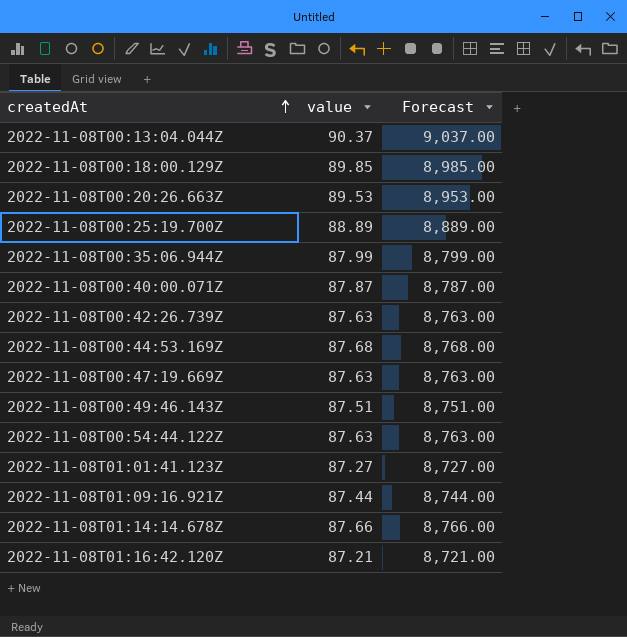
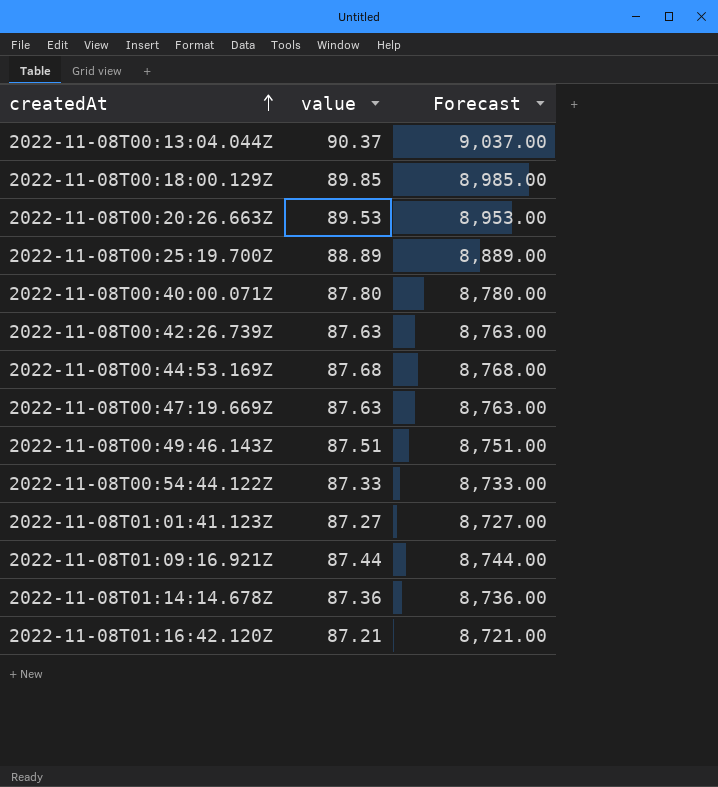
row 2022-11-08T00:35:06.944Z: 87.99 | 8,799.00 -> none
2022-11-08T00:40:00.071Z | value: 87.87 -> 87.80
2022-11-08T00:40:00.071Z | Forecast: 8,787.00 -> 8,780.00
2022-11-08T00:54:44.122Z | value: 87.63 -> 87.33
2022-11-08T00:54:44.122Z | Forecast: 8,763.00 -> 8,733.00
2022-11-08T01:14:14.678Z | value: 87.66 -> 87.36
2022-11-08T01:14:14.678Z | Forecast: 8,766.00 -> 8,736.00

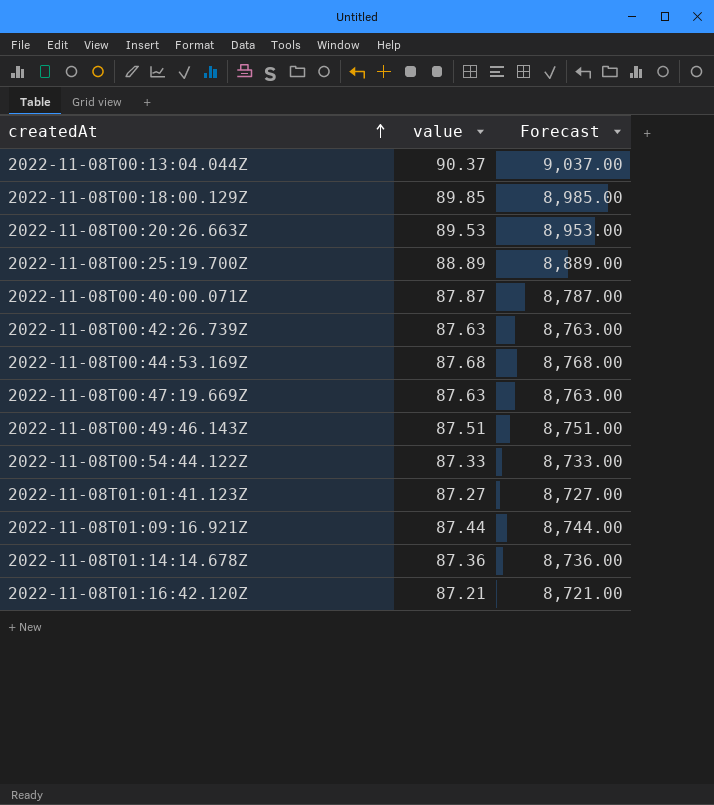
2022-11-08T00:40:00.071Z | value: 87.80 -> 87.87
2022-11-08T00:40:00.071Z | Forecast: 8,780.00 -> 8,787.00

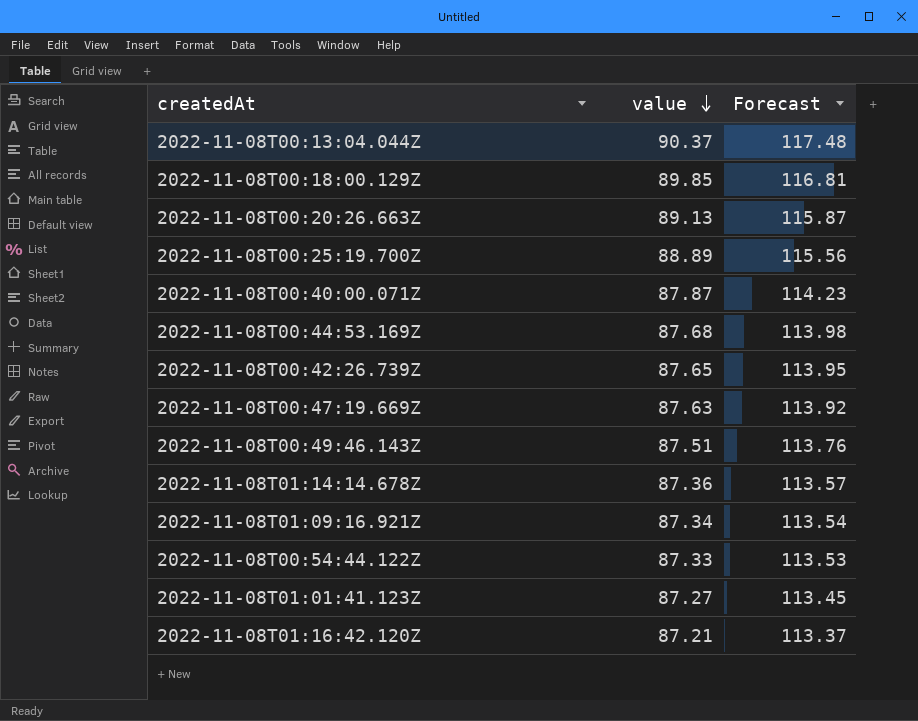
row order: createdAt ascending -> value descending
column Forecast | formula: [value] * 100 -> [value] * 1.3
2022-11-08T00:20:26.663Z | value: 89.53 -> 89.13
2022-11-08T00:42:26.739Z | value: 87.63 -> 87.65
2022-11-08T01:09:16.921Z | value: 87.44 -> 87.34

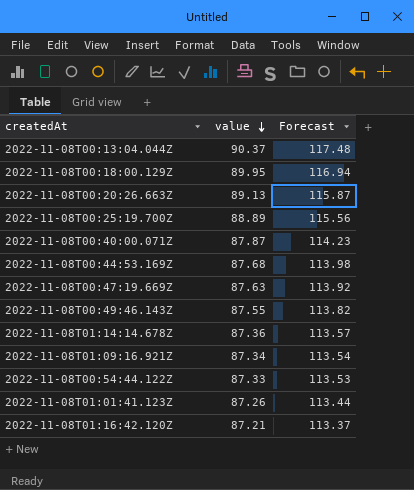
row 2022-11-08T00:42:26.739Z: 87.65 | 113.95 -> none
2022-11-08T00:18:00.129Z | value: 89.85 -> 89.95
2022-11-08T00:18:00.129Z | Forecast: 116.81 -> 116.94
2022-11-08T00:49:46.143Z | value: 87.51 -> 87.55
2022-11-08T00:49:46.143Z | Forecast: 113.76 -> 113.82
2022-11-08T01:01:41.123Z | value: 87.27 -> 87.26
2022-11-08T01:01:41.123Z | Forecast: 113.45 -> 113.44

